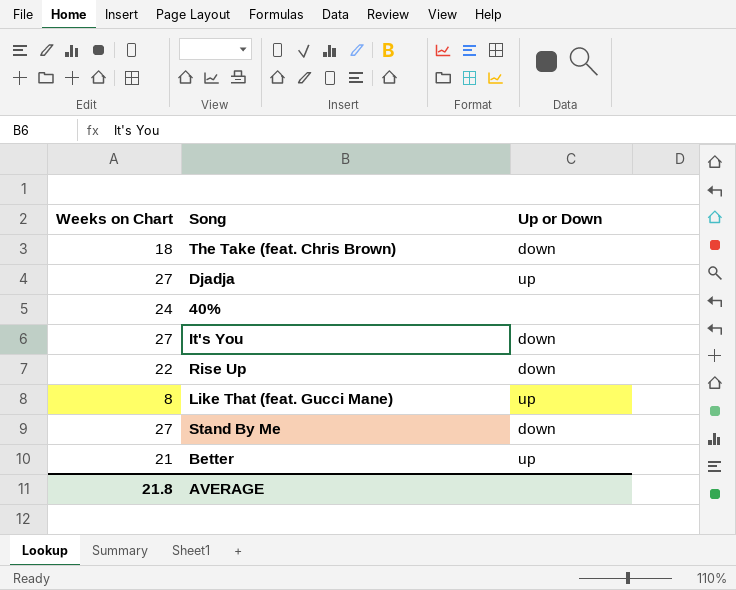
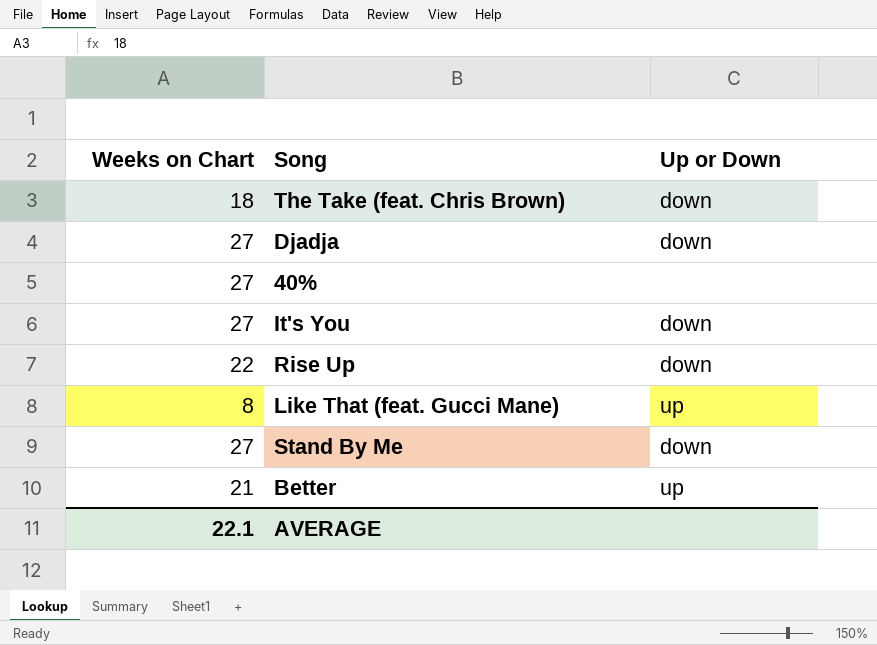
Djadja | Up or Down: up -> down
40% | Weeks on Chart: 24 -> 27
AVERAGE | Weeks on Chart: 21.8 -> 22.1

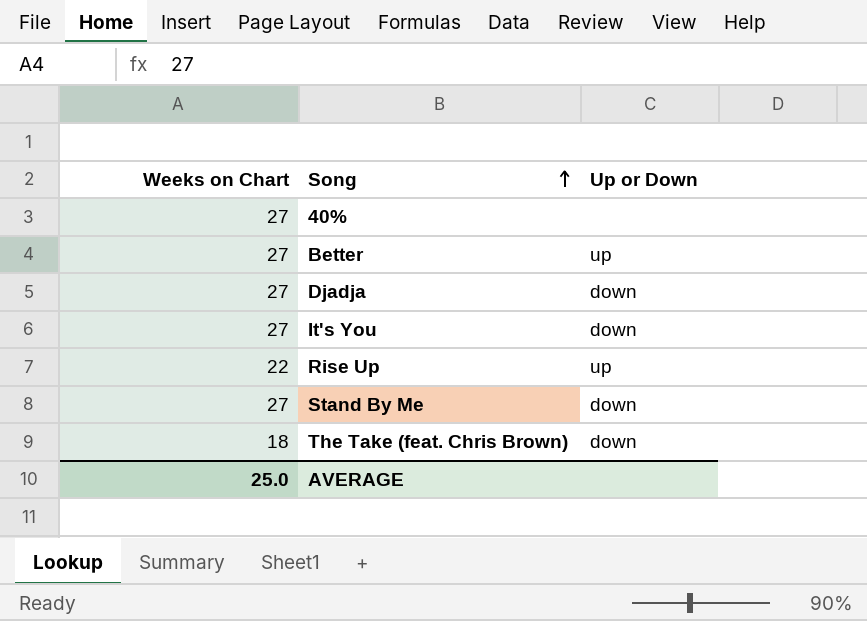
row order: none -> Song ascending
row Like That (feat. Gucci Mane): 8 | up -> none
Better | Weeks on Chart: 21 -> 27
Rise Up | Up or Down: down -> up
AVERAGE | Weeks on Chart: 22.1 -> 25.0

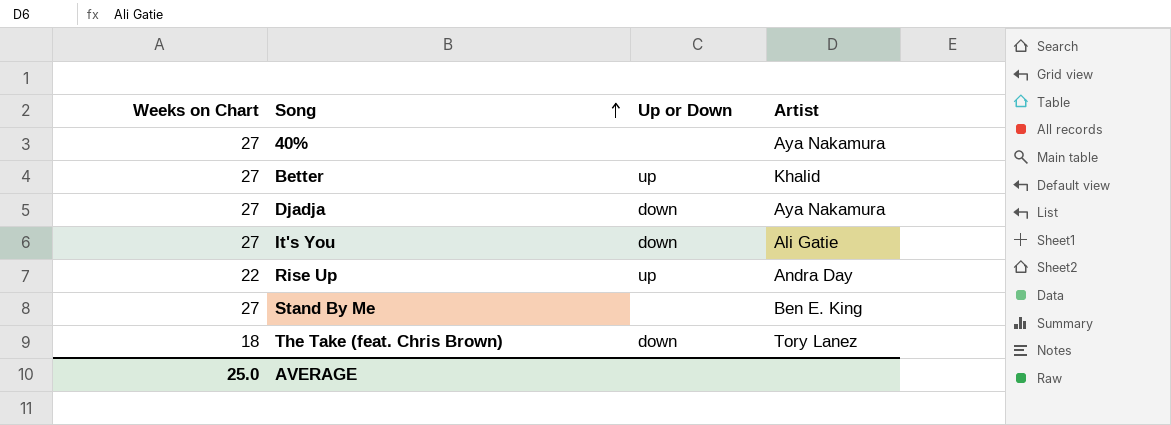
column Artist | position: none -> 4
Stand By Me | Up or Down: down -> none

